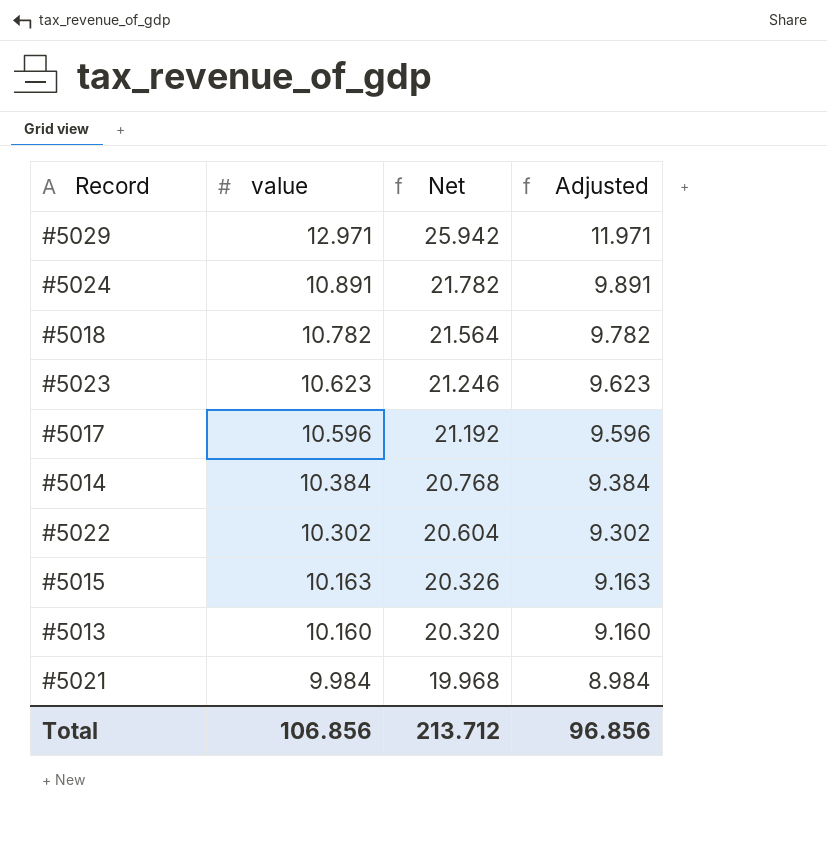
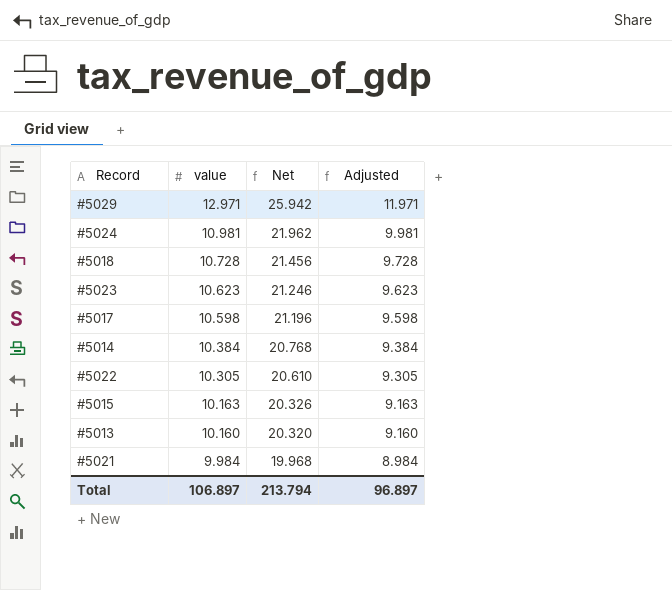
#5024 | value: 10.891 -> 10.981
#5024 | Net: 21.782 -> 21.962
#5024 | Adjusted: 9.891 -> 9.981
#5018 | value: 10.782 -> 10.728
#5018 | Net: 21.564 -> 21.456
#5018 | Adjusted: 9.782 -> 9.728
#5017 | value: 10.596 -> 10.598
#5017 | Net: 21.192 -> 21.196
#5017 | Adjusted: 9.596 -> 9.598
#5022 | value: 10.302 -> 10.305
#5022 | Net: 20.604 -> 20.610
#5022 | Adjusted: 9.302 -> 9.305
Total | value: 106.856 -> 106.897
Total | Net: 213.712 -> 213.794
Total | Adjusted: 96.856 -> 96.897

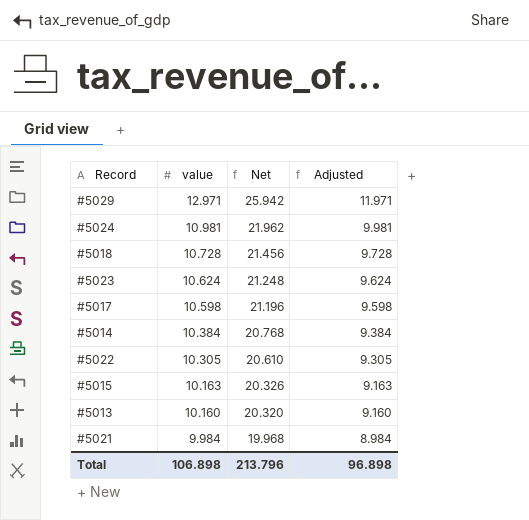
#5023 | value: 10.623 -> 10.624
#5023 | Net: 21.246 -> 21.248
#5023 | Adjusted: 9.623 -> 9.624
Total | value: 106.897 -> 106.898
Total | Net: 213.794 -> 213.796
Total | Adjusted: 96.897 -> 96.898

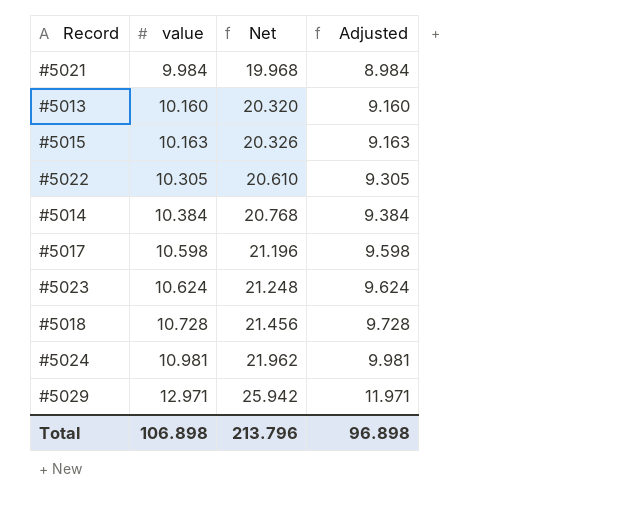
row order: value descending -> value ascending

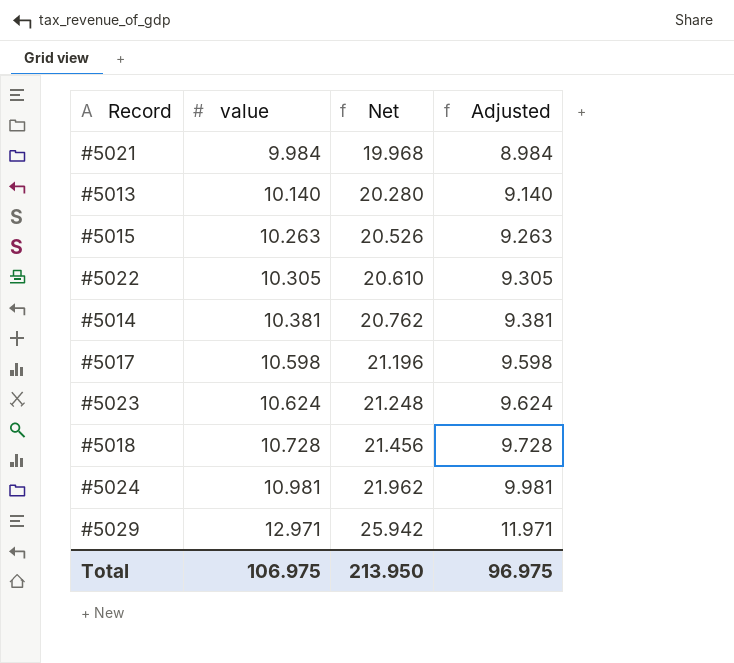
#5013 | value: 10.160 -> 10.140
#5013 | Net: 20.320 -> 20.280
#5013 | Adjusted: 9.160 -> 9.140
#5015 | value: 10.163 -> 10.263
#5015 | Net: 20.326 -> 20.526
#5015 | Adjusted: 9.163 -> 9.263
#5014 | value: 10.384 -> 10.381
#5014 | Net: 20.768 -> 20.762
#5014 | Adjusted: 9.384 -> 9.381
Total | value: 106.898 -> 106.975
Total | Net: 213.796 -> 213.950
Total | Adjusted: 96.898 -> 96.975

